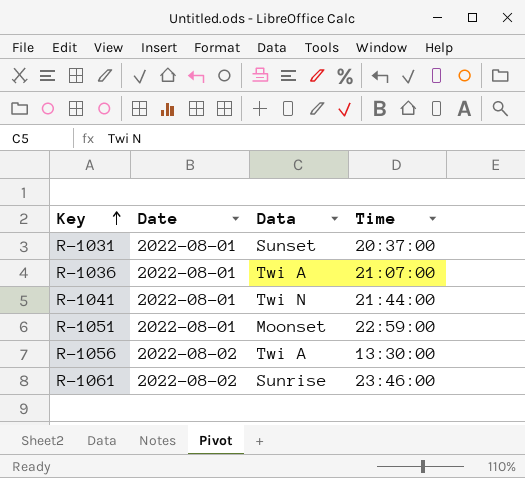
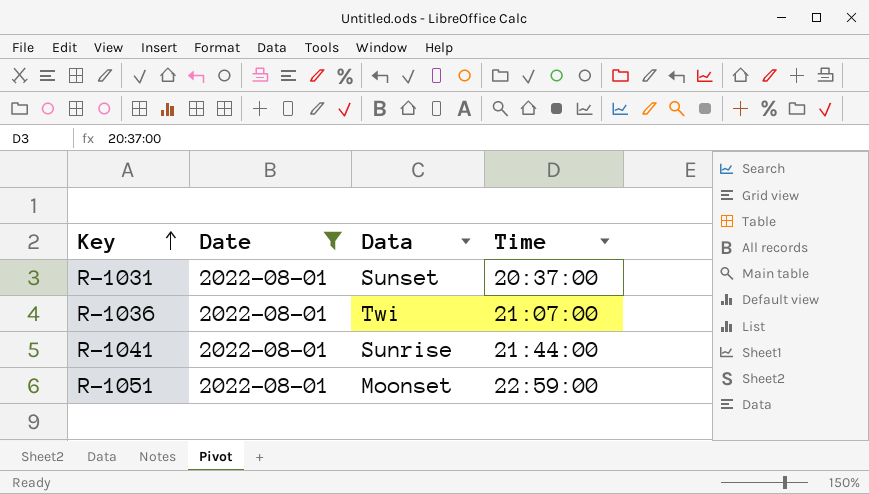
filter: none -> Date = 2022-08-01
R-1036 | Data: Twi A -> Twi
R-1041 | Data: Twi N -> Sunrise

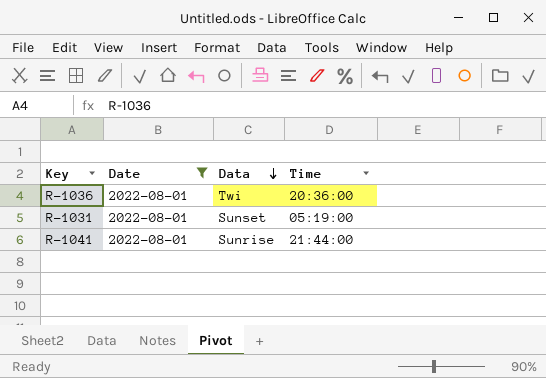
row order: Key ascending -> Data descending
row R-1051: 2022-08-01 | Moonset | 22:59:00 -> none
R-1036 | Time: 21:07:00 -> 20:36:00
R-1031 | Time: 20:37:00 -> 05:19:00

